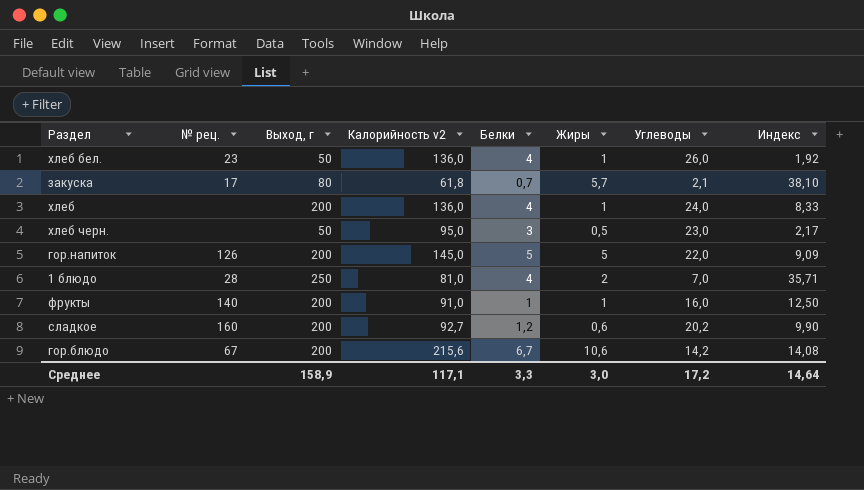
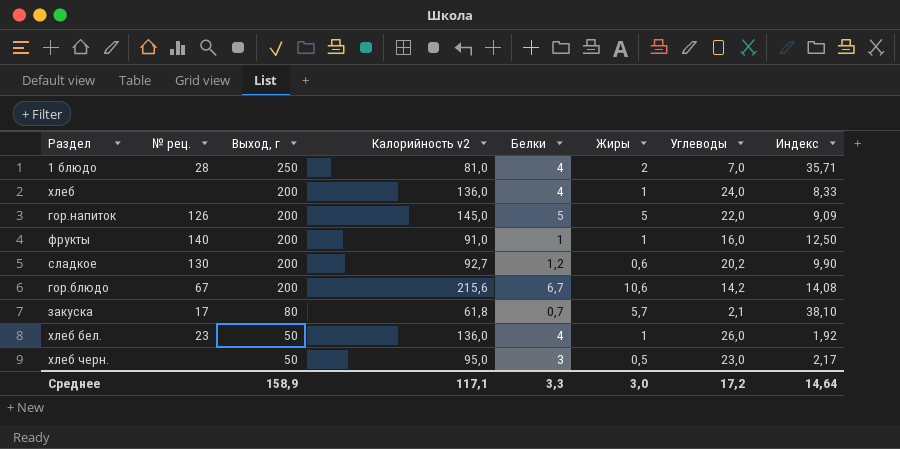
row order: none -> Выход, г descending
сладкое | № рец.: 160 -> 130

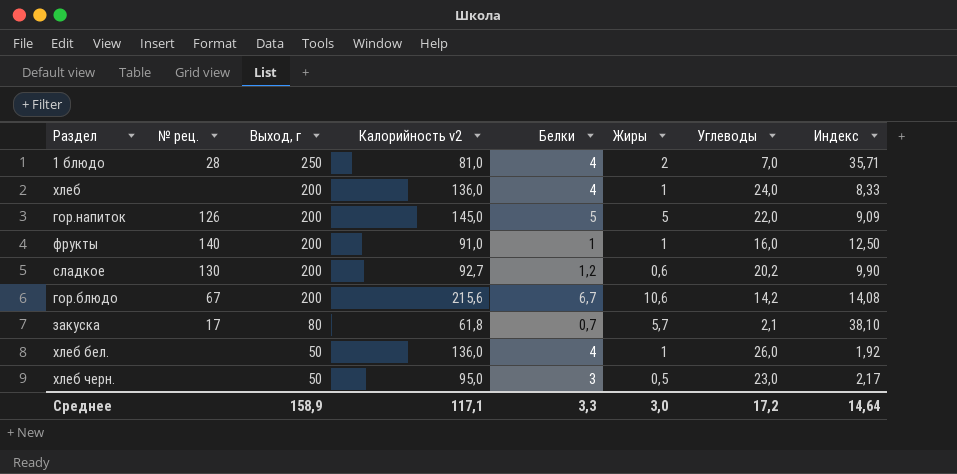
хлеб бел. | № рец.: 23 -> none

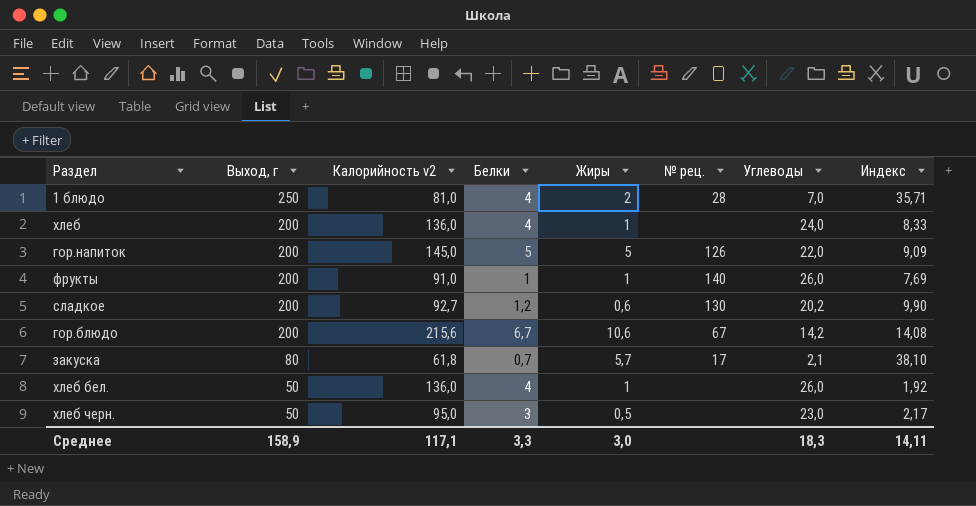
column № рец. | position: 2 -> 6
фрукты | Углеводы: 16,0 -> 26,0
фрукты | Индекс: 12,50 -> 7,69
Среднее | Углеводы: 17,2 -> 18,3
Среднее | Индекс: 14,64 -> 14,11

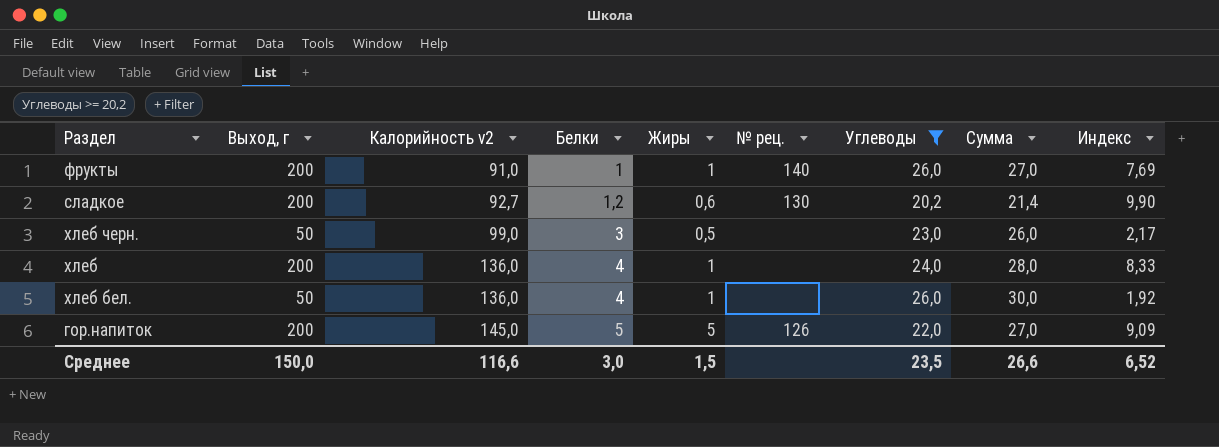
filter: none -> Углеводы >= 20,2
row order: Выход, г descending -> Калорийность v2 ascending
column Сумма | formula: none -> [Белки] + [Углеводы]
хлеб черн. | Калорийность v2: 95,0 -> 99,0
Среднее | Выход, г: 158,9 -> 150,0
Среднее | Калорийность v2: 117,1 -> 116,6
Среднее | Белки: 3,3 -> 3,0
Среднее | Жиры: 3,0 -> 1,5
Среднее | Углеводы: 18,3 -> 23,5
Среднее | Индекс: 14,11 -> 6,52

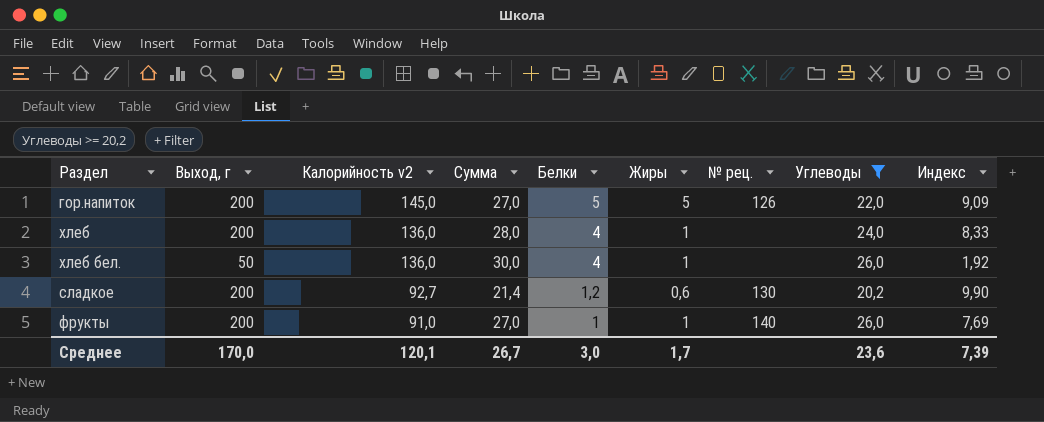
row order: Калорийность v2 ascending -> Калорийность v2 descending
column Сумма | position: 8 -> 4
row хлеб черн.: 50 | 99,0 | 3 | 0,5 | none | 23,0 | 26,0 | 2,17 -> none
Среднее | Выход, г: 150,0 -> 170,0
Среднее | Калорийность v2: 116,6 -> 120,1
Среднее | Сумма: 26,6 -> 26,7
Среднее | Жиры: 1,5 -> 1,7
Среднее | Углеводы: 23,5 -> 23,6
Среднее | Индекс: 6,52 -> 7,39

